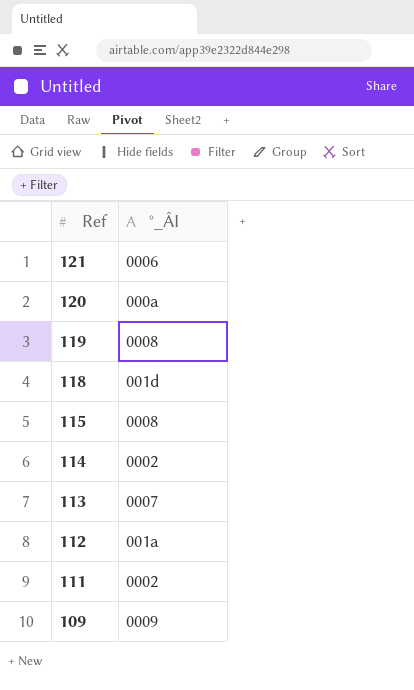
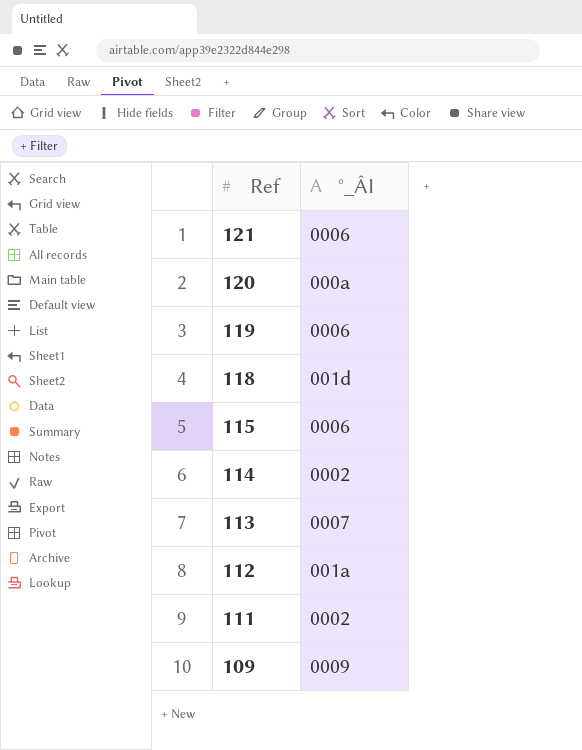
119 | °_ÂI: 0008 -> 0006
115 | °_ÂI: 0008 -> 0006

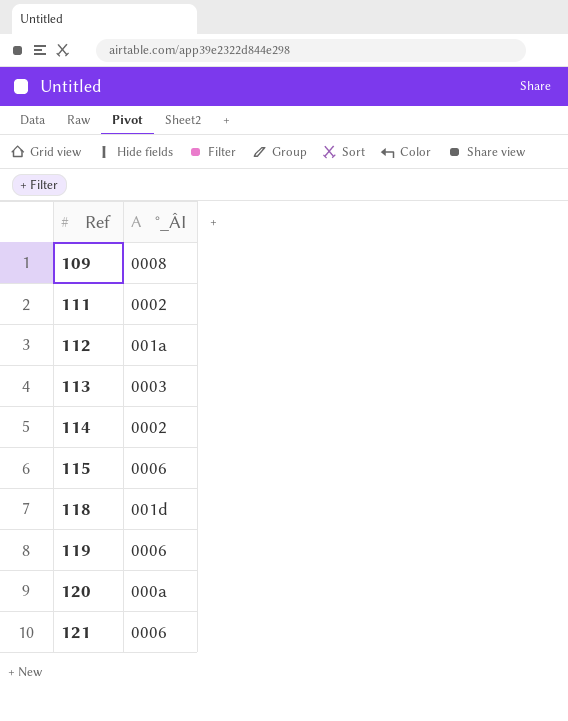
row order: Ref descending -> Ref ascending
109 | °_ÂI: 0009 -> 0008
113 | °_ÂI: 0007 -> 0003

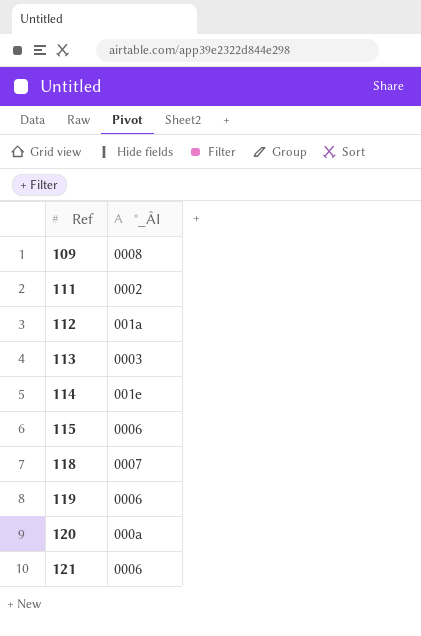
114 | °_ÂI: 0002 -> 001e
118 | °_ÂI: 001d -> 0007

